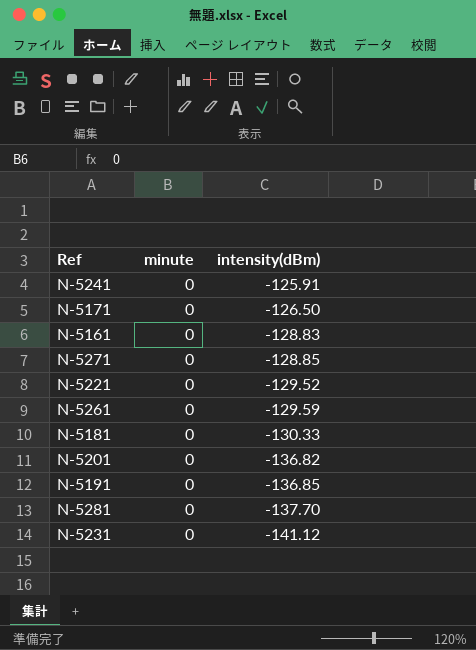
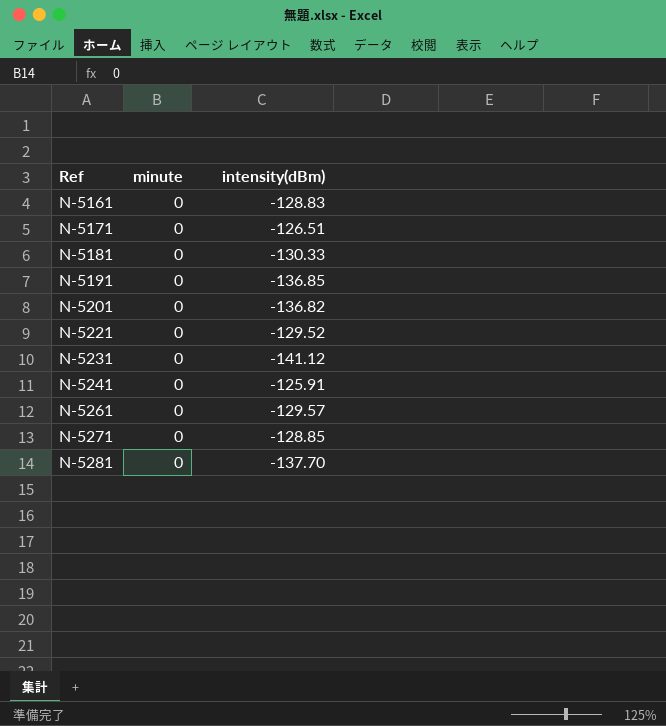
row order: intensity(dBm) descending -> Ref ascending
N-5171 | intensity(dBm): -126.50 -> -126.51
N-5261 | intensity(dBm): -129.59 -> -129.57

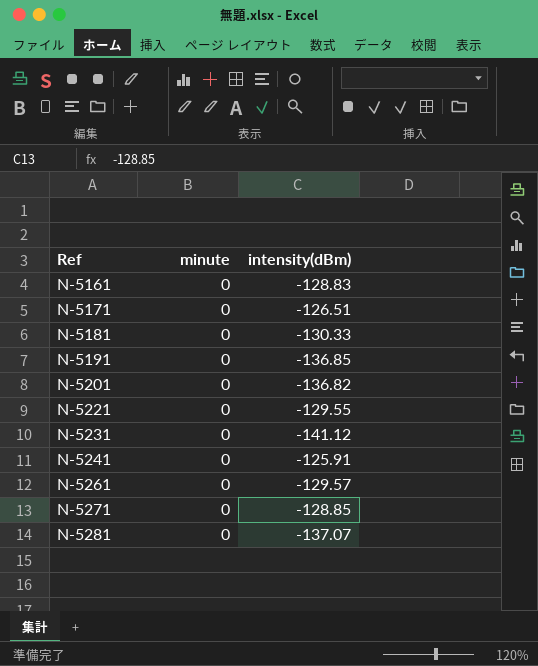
N-5221 | intensity(dBm): -129.52 -> -129.55
N-5281 | intensity(dBm): -137.70 -> -137.07

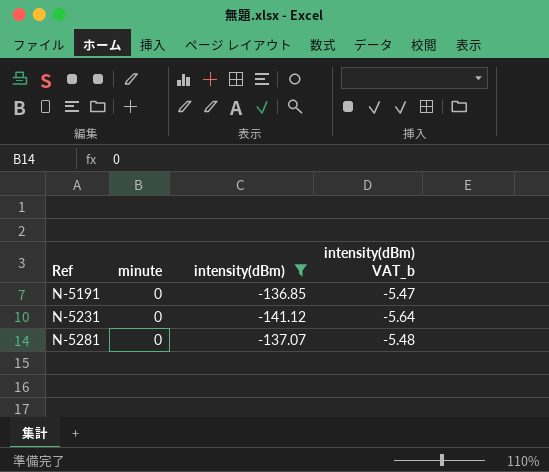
filter: none -> intensity(dBm) <= -136.85
column intensity(dBm) VAT_b | formula: none -> [intensity(dBm)] * 0.04

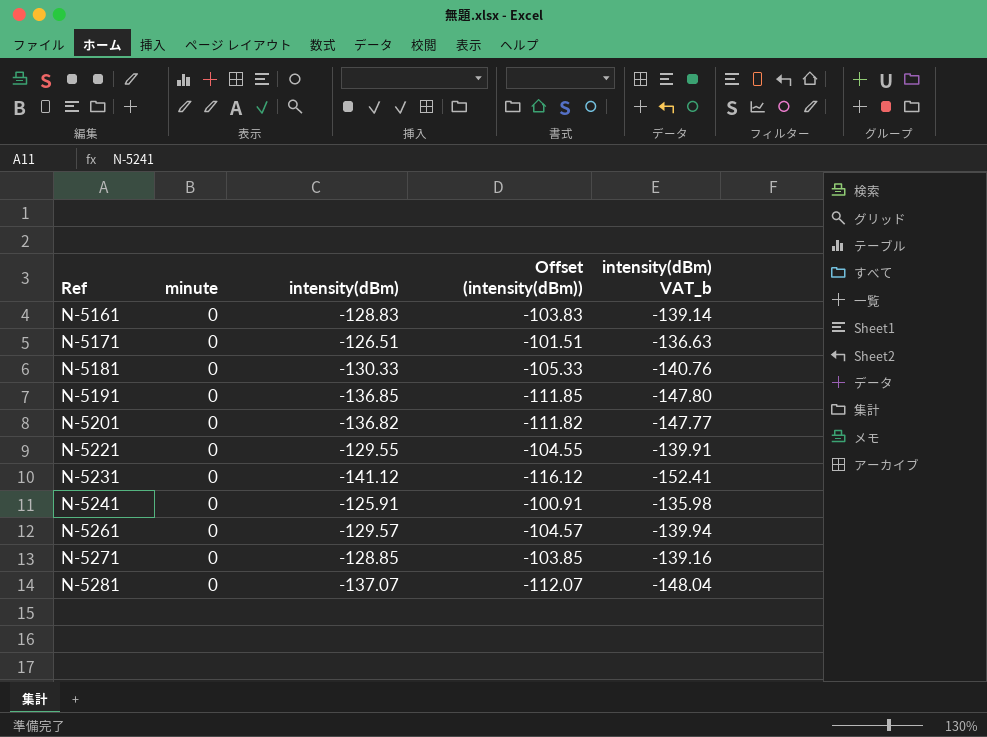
filter: intensity(dBm) <= -136.85 -> none
column Offset (intensity(dBm)) | formula: none -> [intensity(dBm)] + 25
column intensity(dBm) VAT_b | formula: [intensity(dBm)] * 0.04 -> [intensity(dBm)] * 1.08

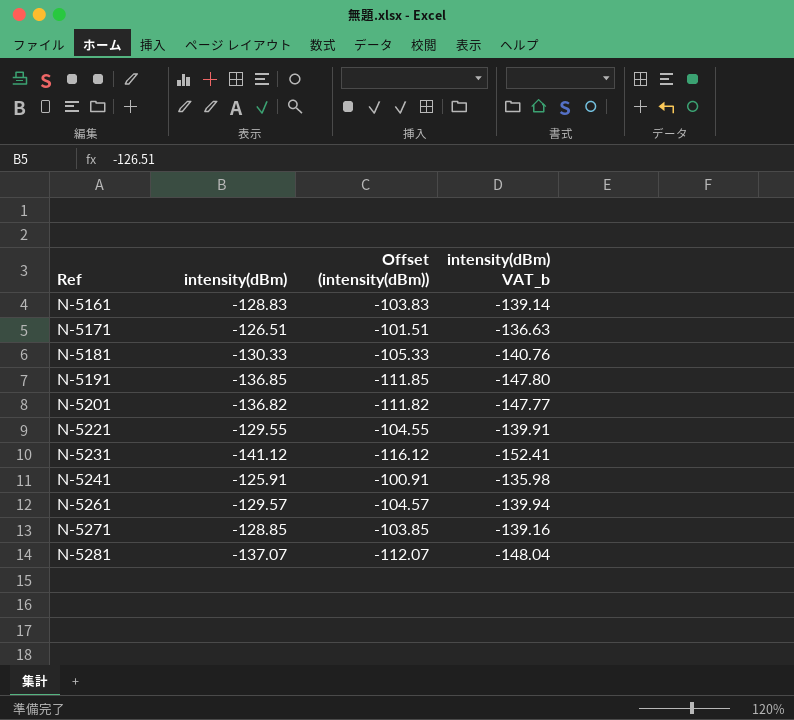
column minute | position: 2 -> none

